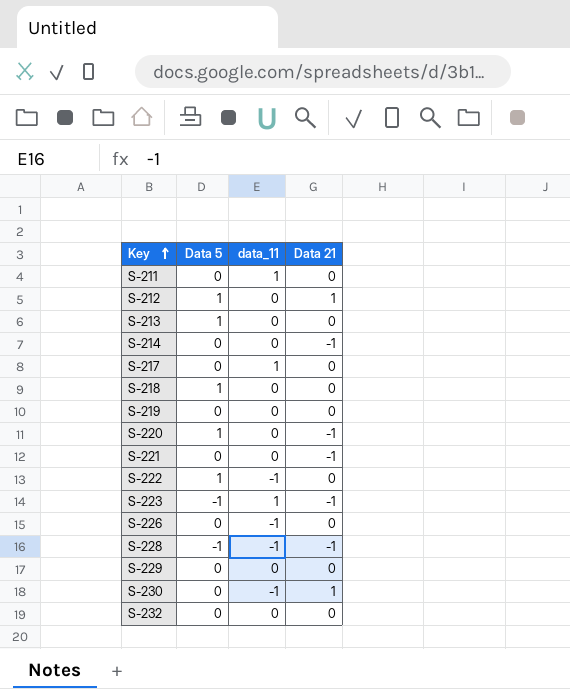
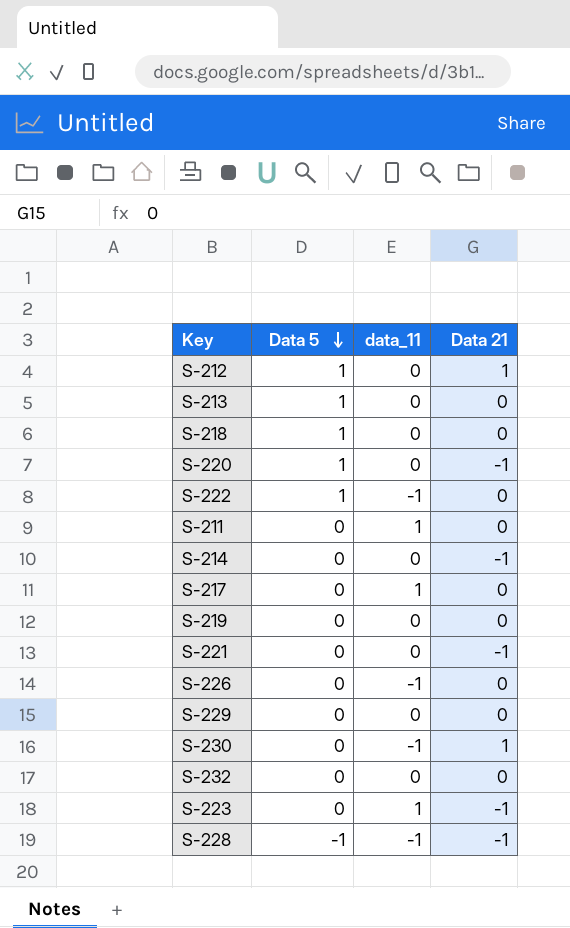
row order: Key ascending -> Data 5 descending
S-223 | Data 5: -1 -> 0

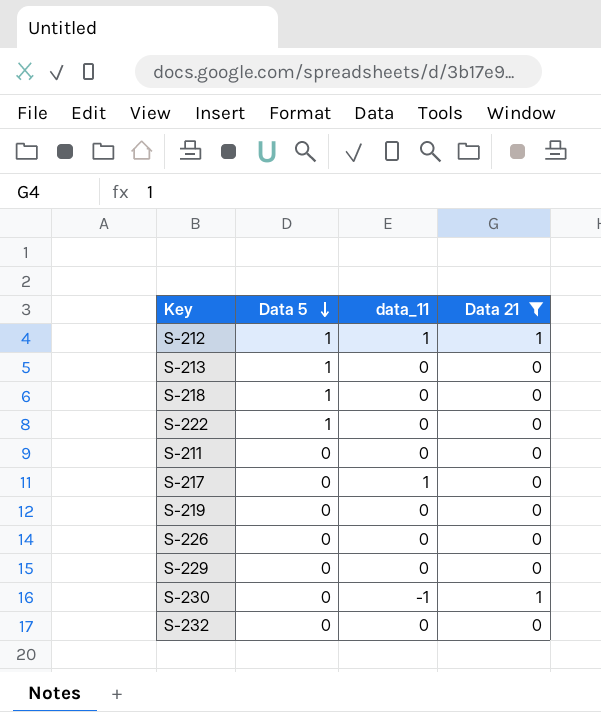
filter: none -> Data 21 != -1
S-212 | data_11: 0 -> 1
S-222 | data_11: -1 -> 0
S-211 | data_11: 1 -> 0
S-226 | data_11: -1 -> 0

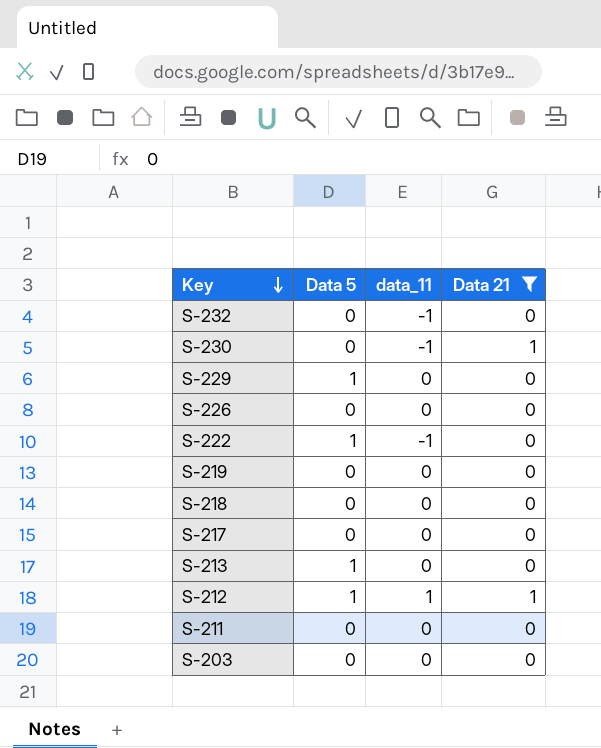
row order: Data 5 descending -> Key descending
S-232 | data_11: 0 -> -1
S-229 | Data 5: 0 -> 1
S-222 | data_11: 0 -> -1
S-218 | Data 5: 1 -> 0
S-217 | data_11: 1 -> 0
row S-203: none -> 0 | 0 | 0

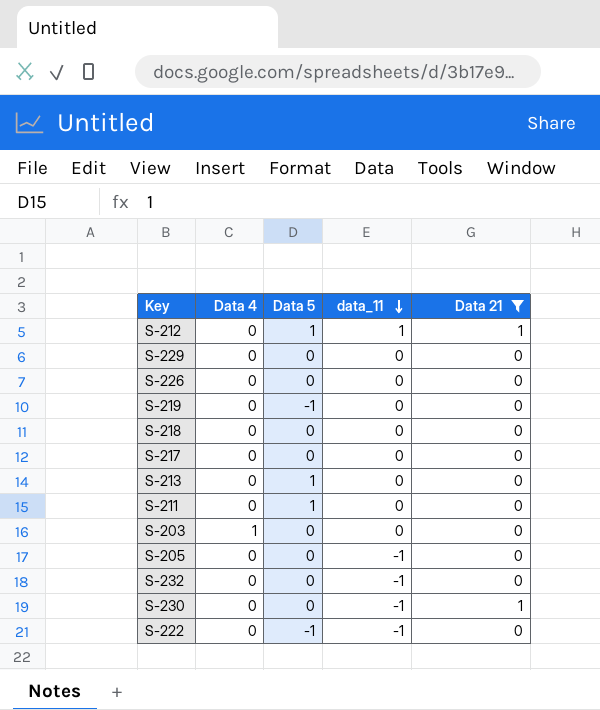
row order: Key descending -> data_11 descending
column Data 4 | position: none -> 2
S-229 | Data 5: 1 -> 0
S-219 | Data 5: 0 -> -1
S-211 | Data 5: 0 -> 1
row S-205: none -> 0 | 0 | -1 | 0
S-222 | Data 5: 1 -> -1

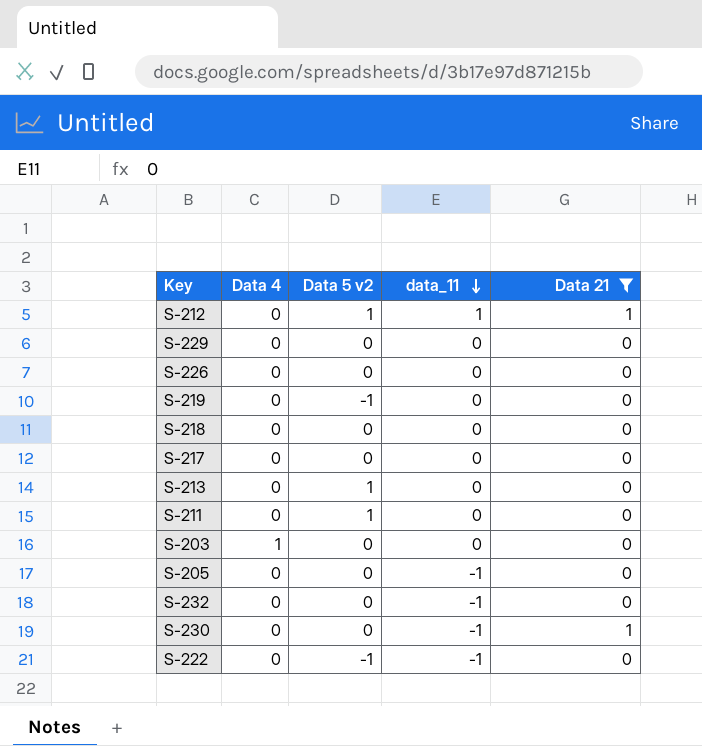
column name: Data 5 -> Data 5 v2

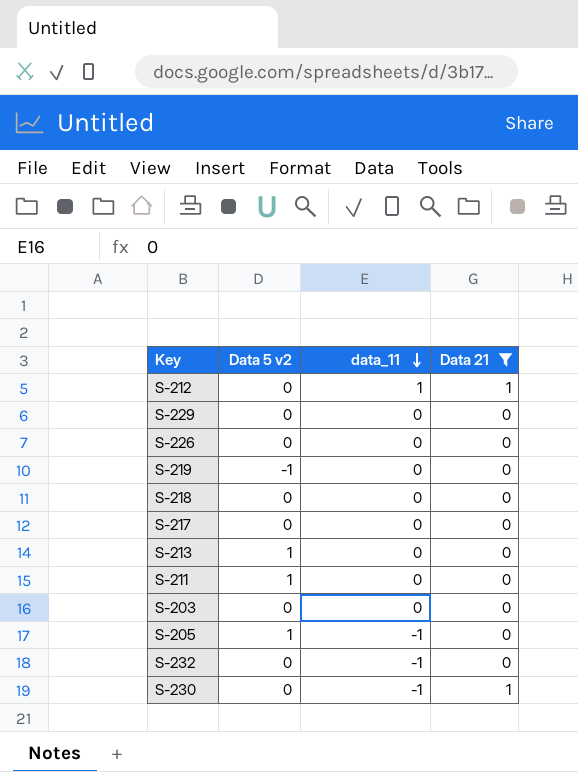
column Data 4 | position: 2 -> none
row S-222: 0 | -1 | -1 | 0 -> none
S-212 | Data 5 v2: 1 -> 0
S-205 | Data 5 v2: 0 -> 1

